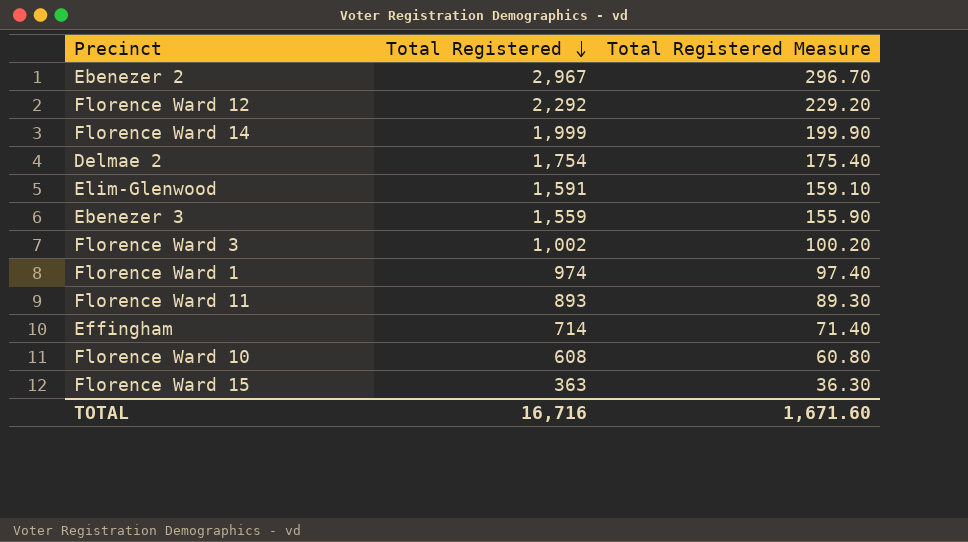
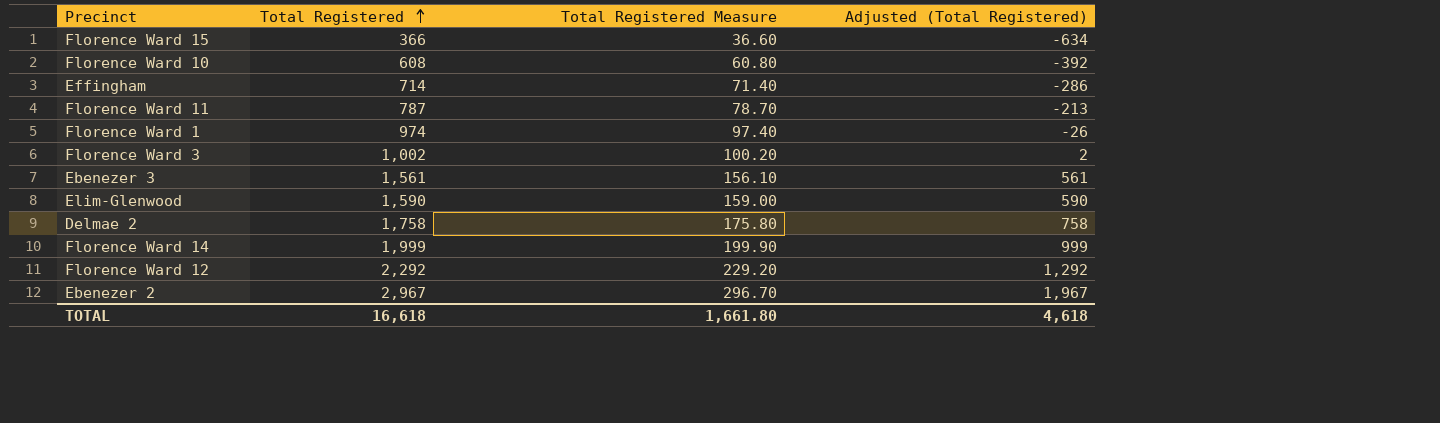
row order: Total Registered descending -> Total Registered ascending
column Adjusted (Total Registered) | formula: none -> [Total Registered] - 1000
Florence Ward 15 | Total Registered: 363 -> 366
Florence Ward 15 | Total Registered Measure: 36.30 -> 36.60
Florence Ward 11 | Total Registered: 893 -> 787
Florence Ward 11 | Total Registered Measure: 89.30 -> 78.70
Ebenezer 3 | Total Registered: 1,559 -> 1,561
Ebenezer 3 | Total Registered Measure: 155.90 -> 156.10
Elim-Glenwood | Total Registered: 1,591 -> 1,590
Elim-Glenwood | Total Registered Measure: 159.10 -> 159.00
Delmae 2 | Total Registered: 1,754 -> 1,758
Delmae 2 | Total Registered Measure: 175.40 -> 175.80
TOTAL | Total Registered: 16,716 -> 16,618
TOTAL | Total Registered Measure: 1,671.60 -> 1,661.80

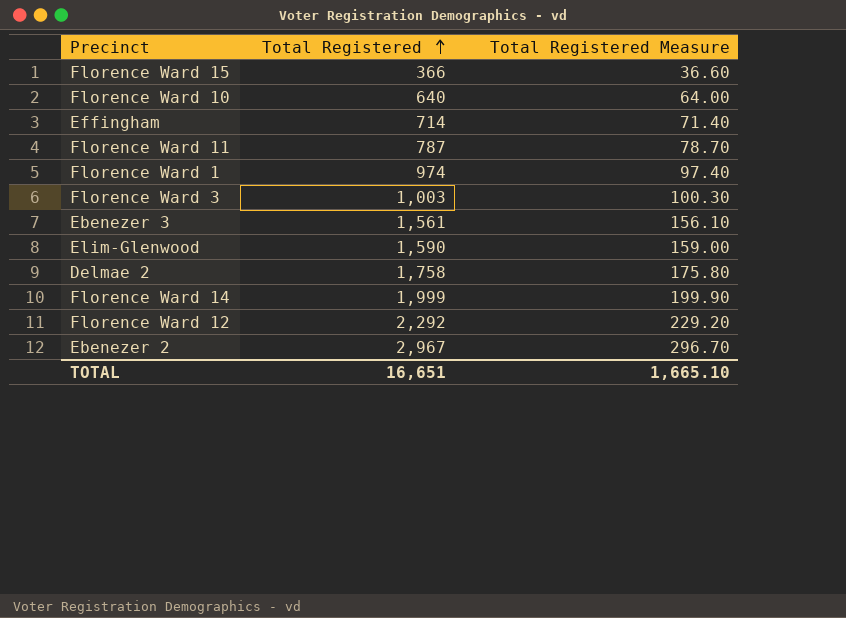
column Adjusted (Total Registered) | formula: [Total Registered] - 1000 -> none
Florence Ward 10 | Total Registered: 608 -> 640
Florence Ward 10 | Total Registered Measure: 60.80 -> 64.00
Florence Ward 3 | Total Registered: 1,002 -> 1,003
Florence Ward 3 | Total Registered Measure: 100.20 -> 100.30
TOTAL | Total Registered: 16,618 -> 16,651
TOTAL | Total Registered Measure: 1,661.80 -> 1,665.10

